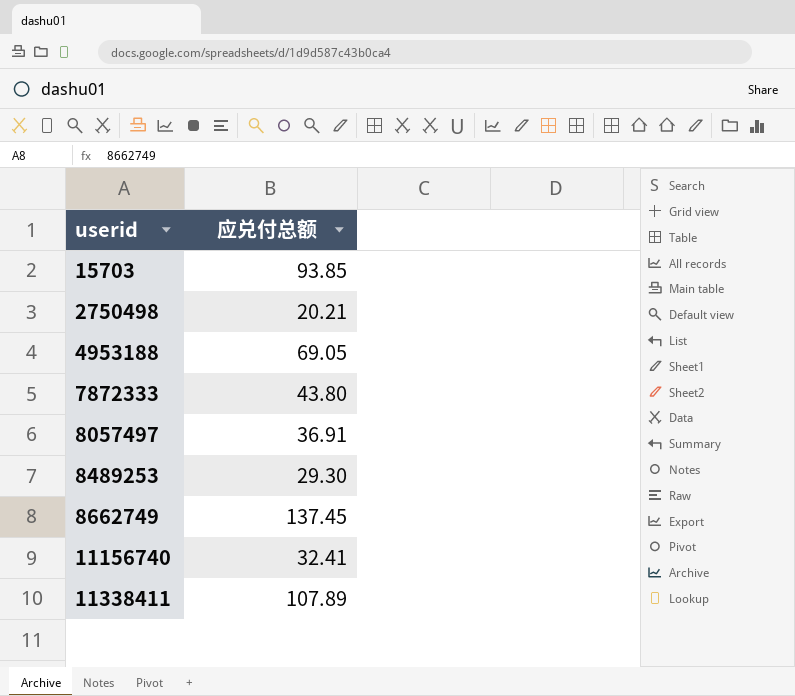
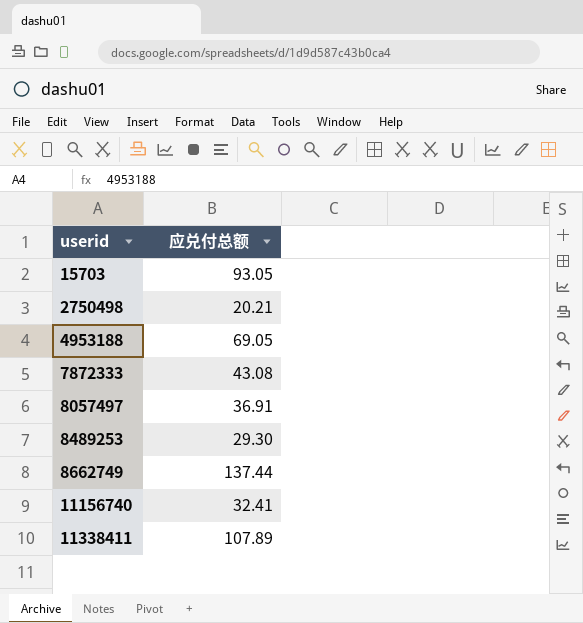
15703 | 应兑付总额: 93.85 -> 93.05
7872333 | 应兑付总额: 43.80 -> 43.08
8662749 | 应兑付总额: 137.45 -> 137.44

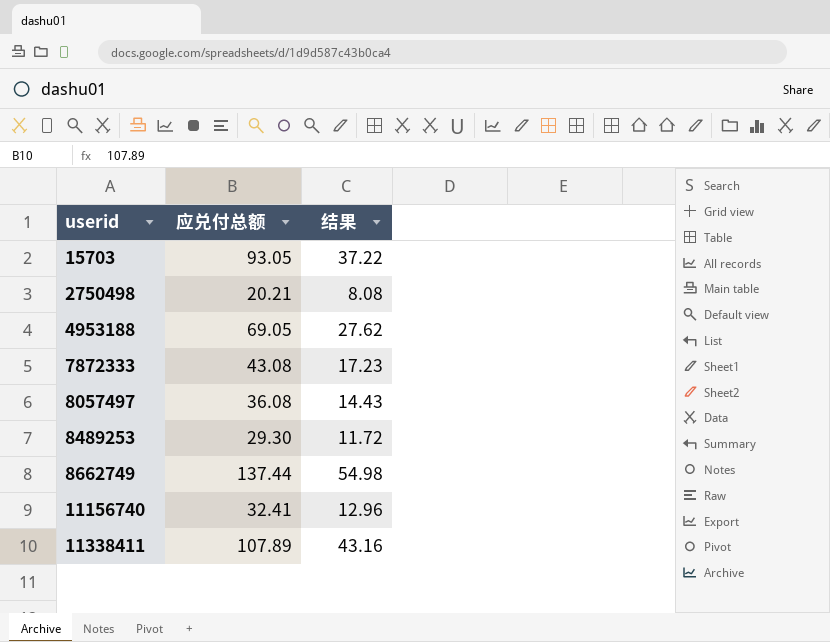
column 结果 | formula: none -> [应兑付总额] * 0.4
8057497 | 应兑付总额: 36.91 -> 36.08

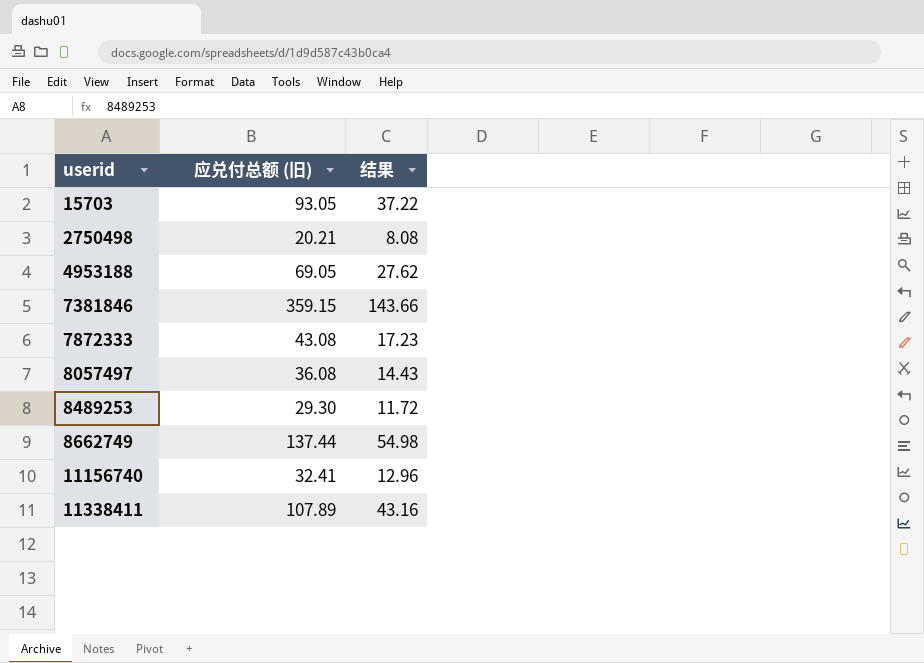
column name: 应兑付总额 -> 应兑付总额 (旧)
row 7381846: none -> 359.15 | 143.66

